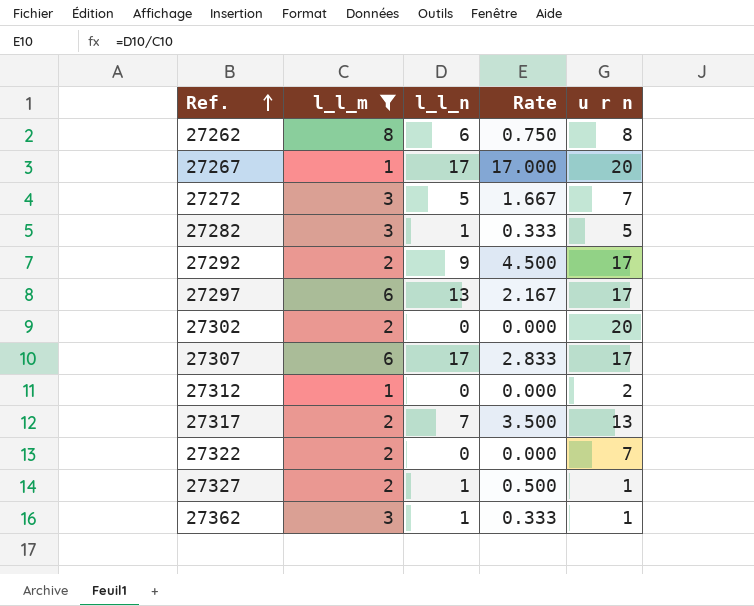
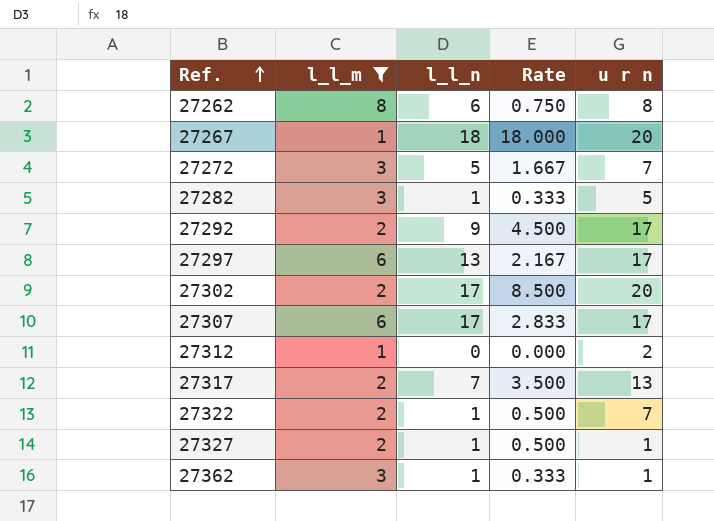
27267 | l_l_n: 17 -> 18
27267 | Rate: 17.000 -> 18.000
27302 | l_l_n: 0 -> 17
27302 | Rate: 0.000 -> 8.500
27322 | l_l_n: 0 -> 1
27322 | Rate: 0.000 -> 0.500

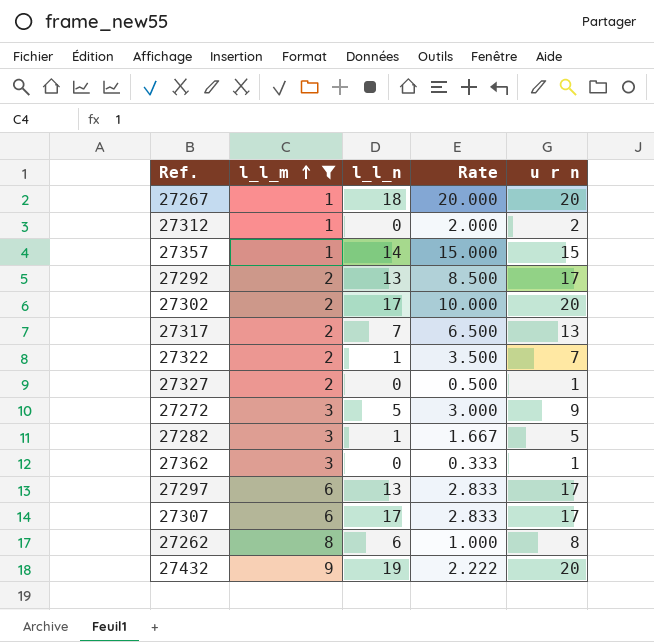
row order: Ref. ascending -> l_l_m ascending
column Rate | formula: [l_l_n] / [l_l_m] -> [u r n] / [l_l_m]
row 27357: none -> 1 | 14 | 15.000 | 15
27292 | l_l_n: 9 -> 13
27327 | l_l_n: 1 -> 0
27272 | u r n: 7 -> 9
27362 | l_l_n: 1 -> 0
row 27432: none -> 9 | 19 | 2.222 | 20

